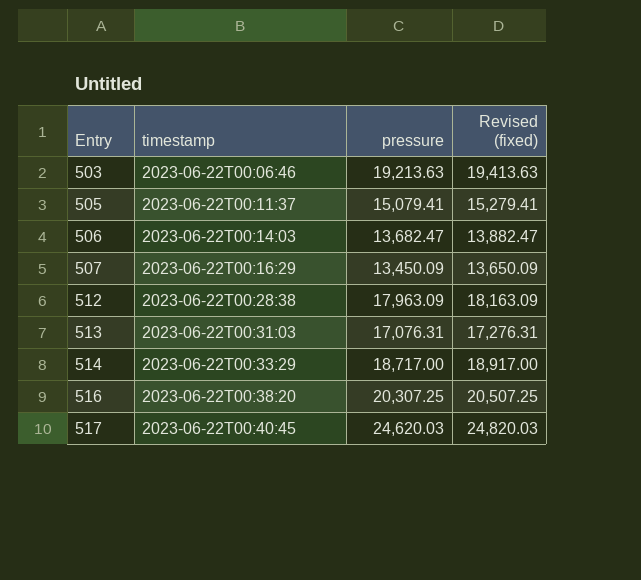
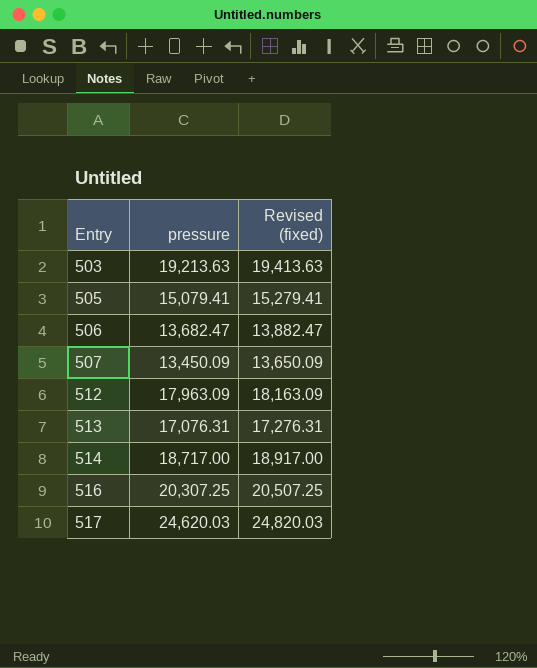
column timestamp | position: 2 -> none

